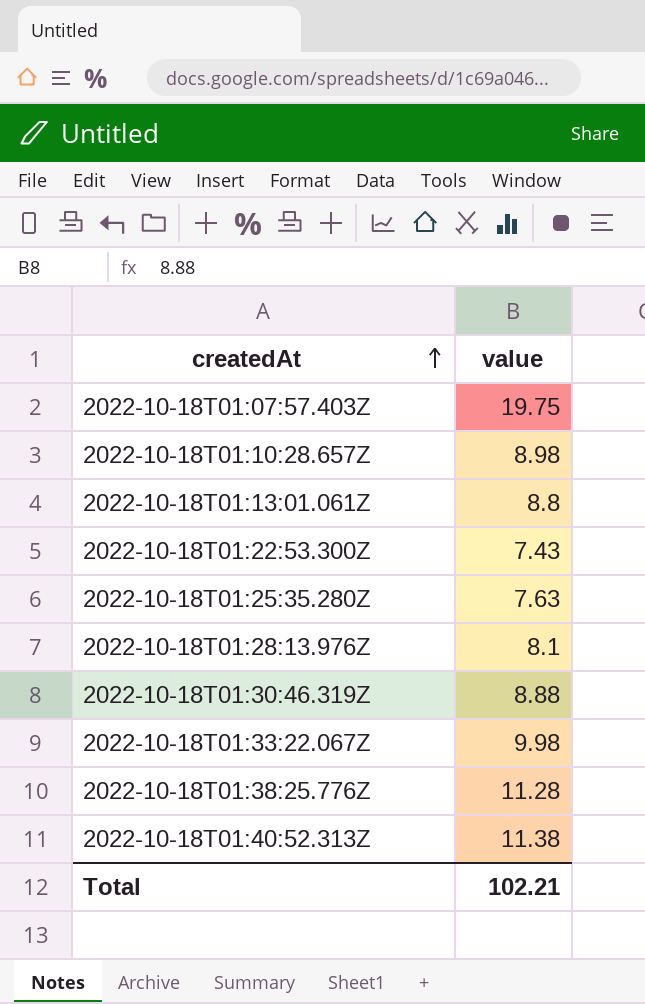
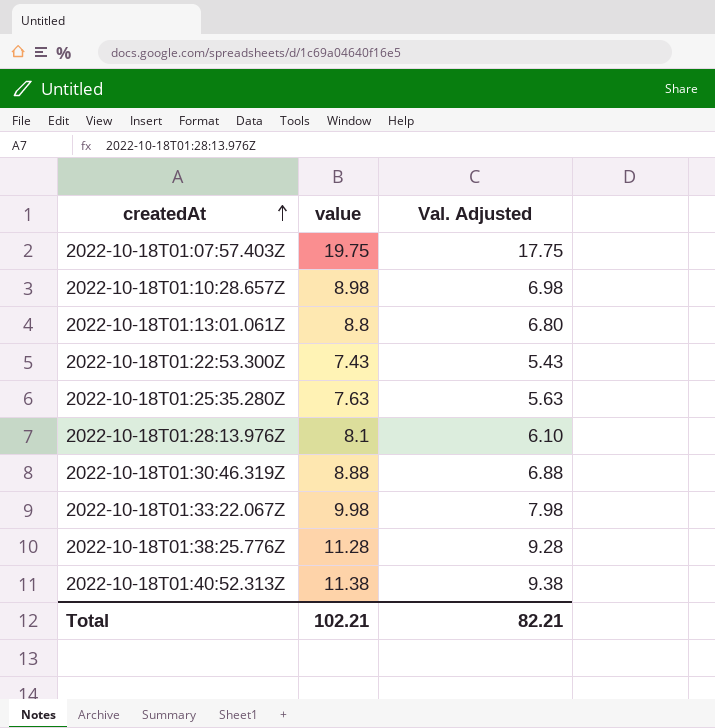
column Val. Adjusted | formula: none -> [value] - 2

